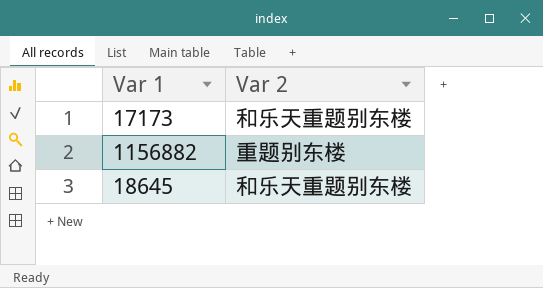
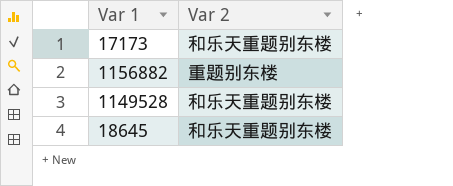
row 1149528: none -> 和乐天重题别东楼

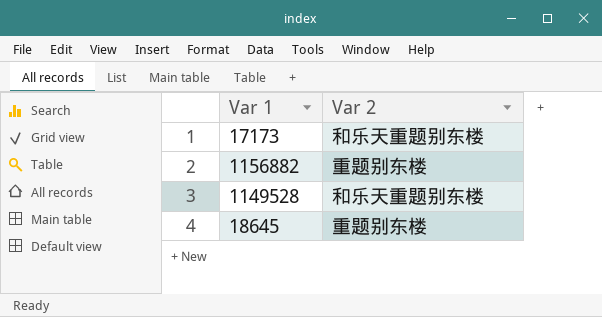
18645 | Var 2: 和乐天重题别东楼 -> 重题别东楼

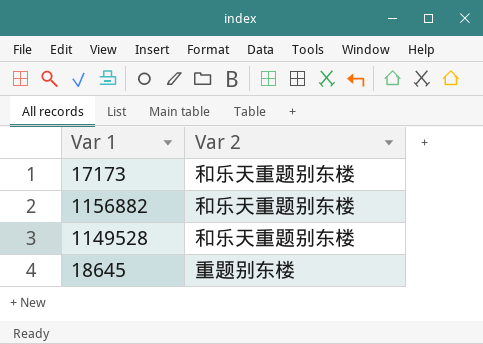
1156882 | Var 2: 重题别东楼 -> 和乐天重题别东楼

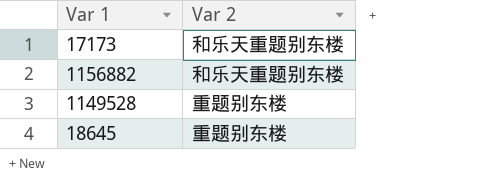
1149528 | Var 2: 和乐天重题别东楼 -> 重题别东楼

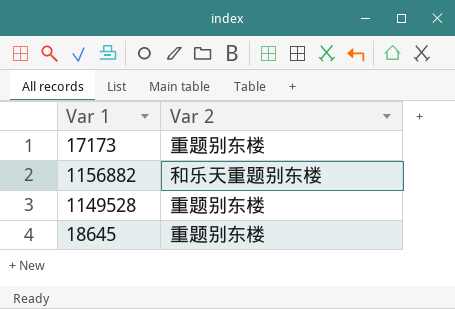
17173 | Var 2: 和乐天重题别东楼 -> 重题别东楼

